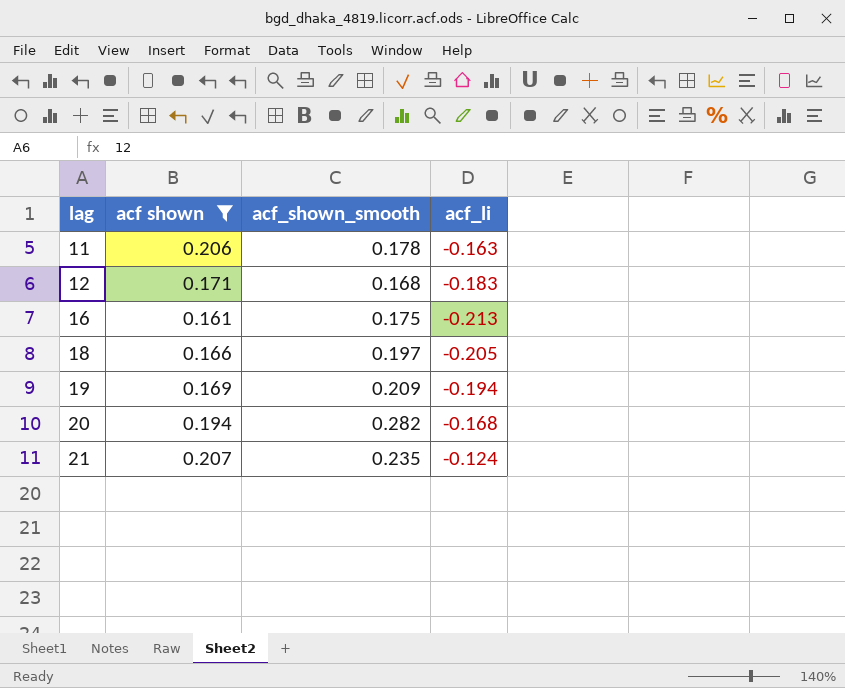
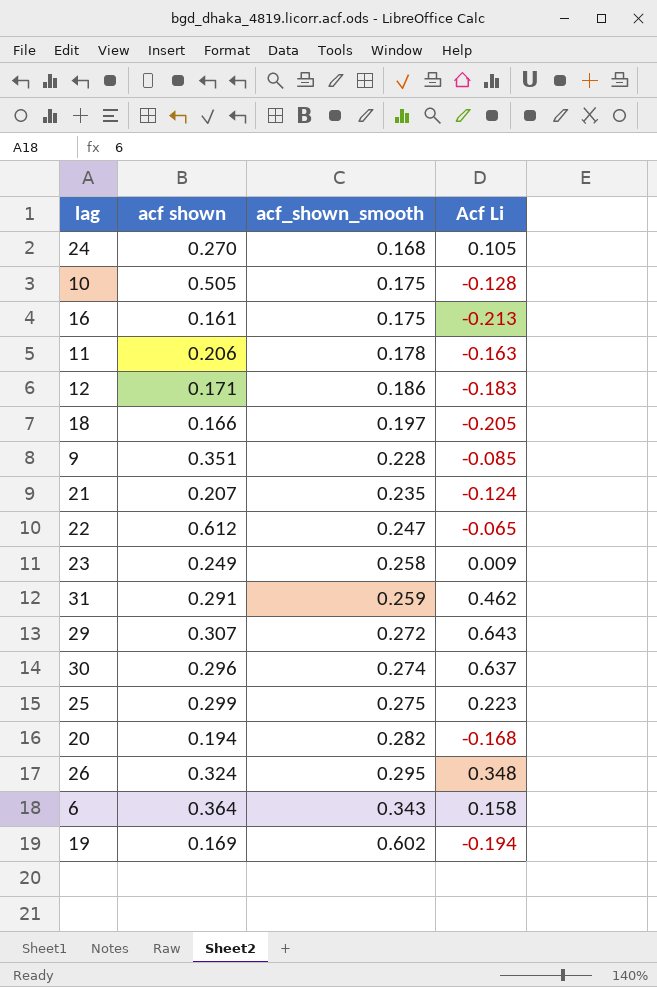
filter: acf shown <= 0.207 -> none
row order: lag ascending -> acf_shown_smooth ascending
column name: acf_li -> Acf Li
12 | acf_shown_smooth: 0.168 -> 0.186
19 | acf_shown_smooth: 0.209 -> 0.602

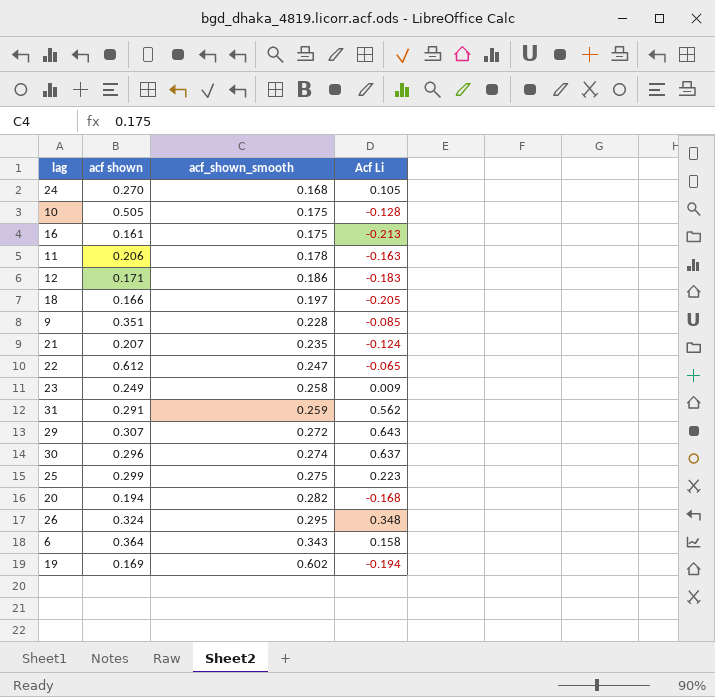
31 | Acf Li: 0.462 -> 0.562

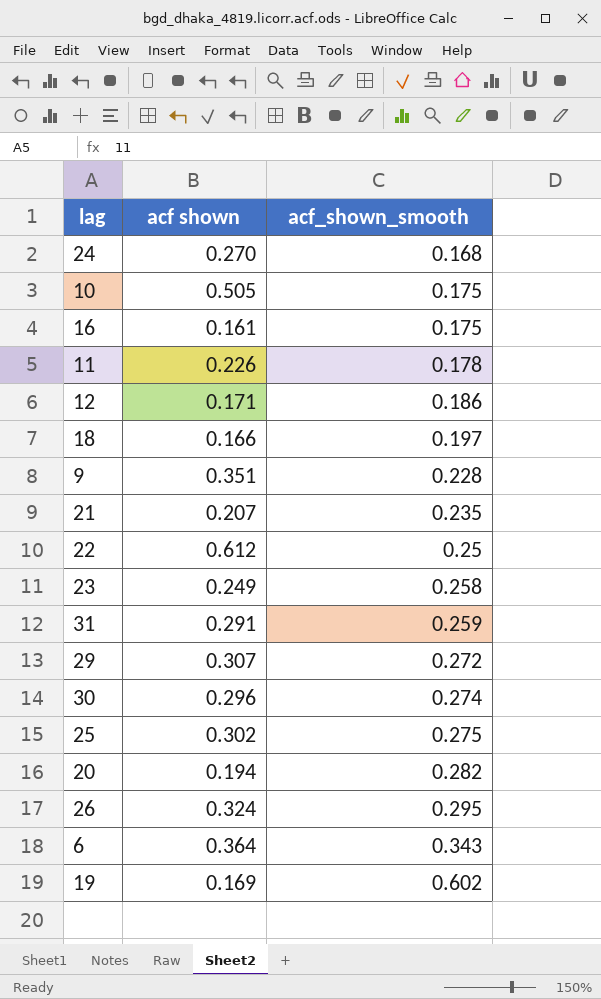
column Acf Li | position: 4 -> none
11 | acf shown: 0.206 -> 0.226
22 | acf_shown_smooth: 0.247 -> 0.25
25 | acf shown: 0.299 -> 0.302

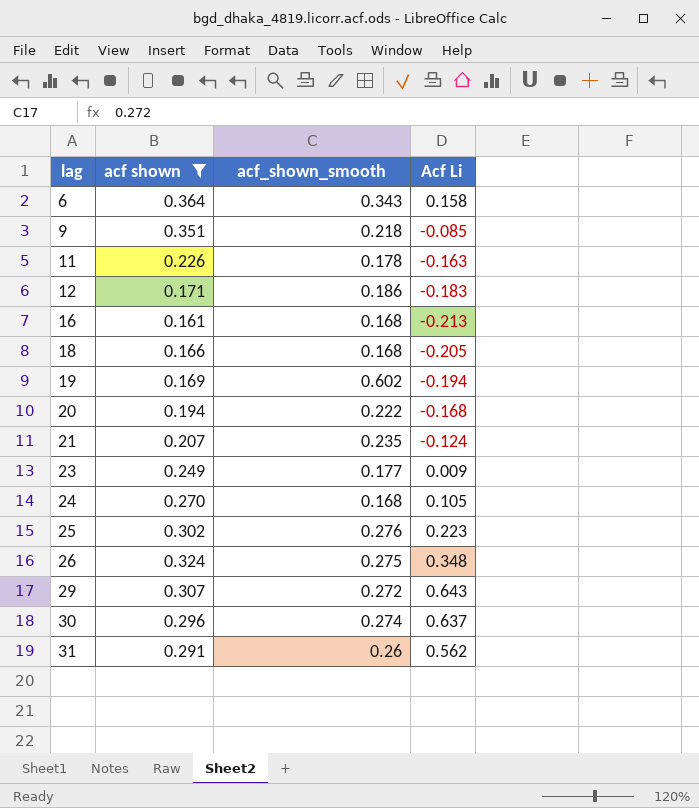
filter: none -> acf shown <= 0.364
row order: acf_shown_smooth ascending -> lag ascending
column Acf Li | position: none -> 4
9 | acf_shown_smooth: 0.228 -> 0.218
16 | acf_shown_smooth: 0.175 -> 0.168
18 | acf_shown_smooth: 0.197 -> 0.168
20 | acf_shown_smooth: 0.282 -> 0.222
23 | acf_shown_smooth: 0.258 -> 0.177
25 | acf_shown_smooth: 0.275 -> 0.276
26 | acf_shown_smooth: 0.295 -> 0.275
31 | acf_shown_smooth: 0.259 -> 0.26

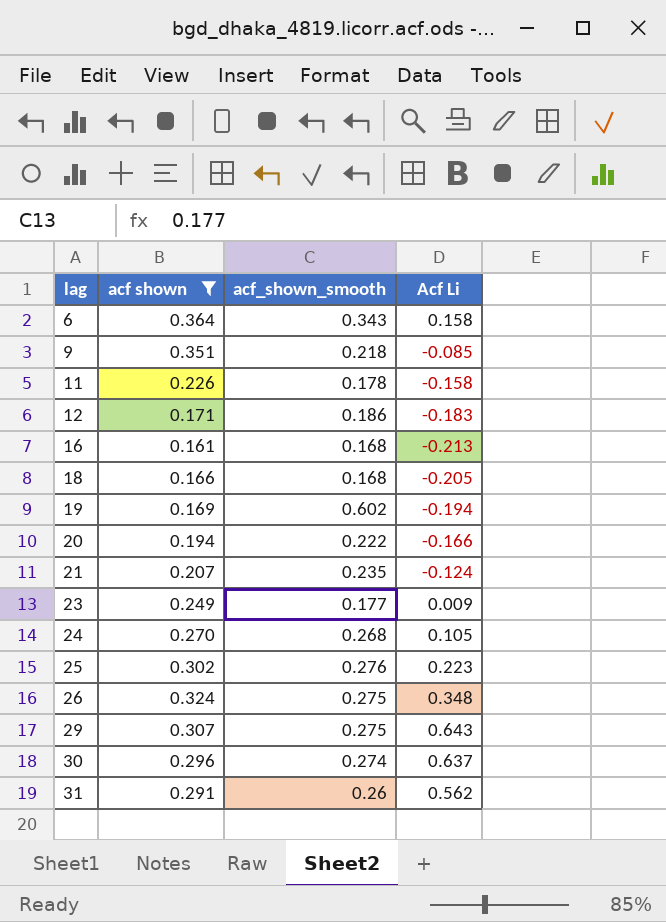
11 | Acf Li: -0.163 -> -0.158
20 | Acf Li: -0.168 -> -0.166
24 | acf_shown_smooth: 0.168 -> 0.268
29 | acf_shown_smooth: 0.272 -> 0.275

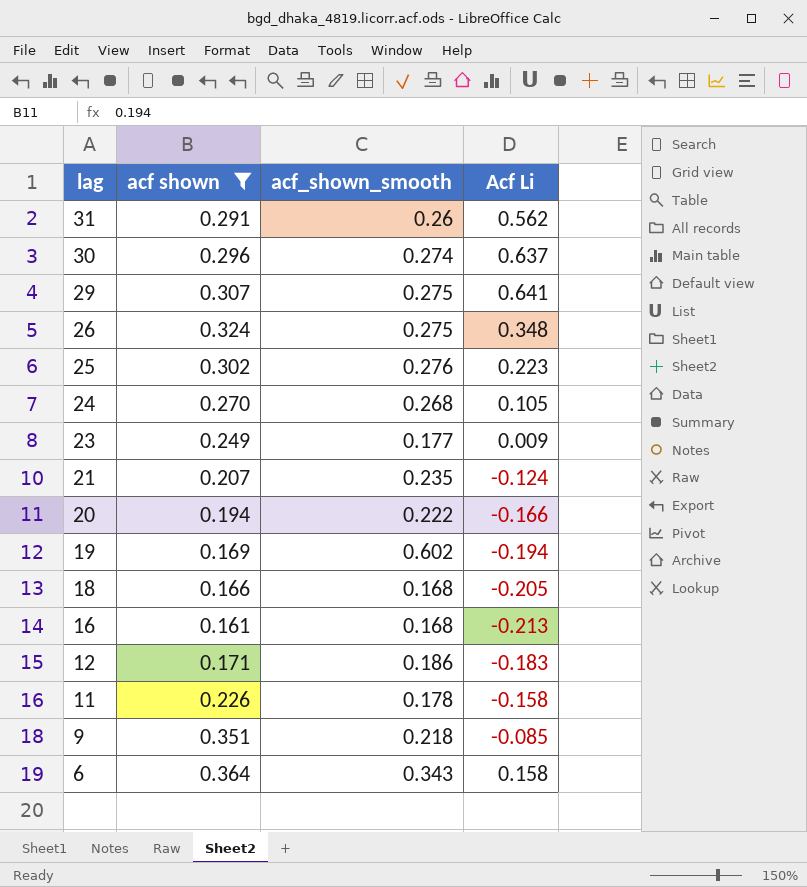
row order: lag ascending -> lag descending
29 | Acf Li: 0.643 -> 0.641

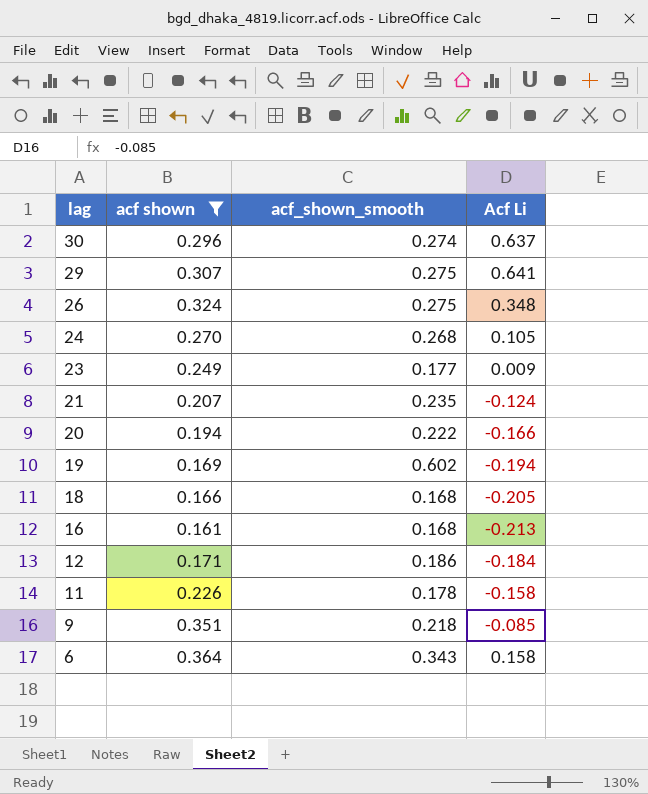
row 31: 0.291 | 0.26 | 0.562 -> none
row 25: 0.302 | 0.276 | 0.223 -> none
12 | Acf Li: -0.183 -> -0.184

